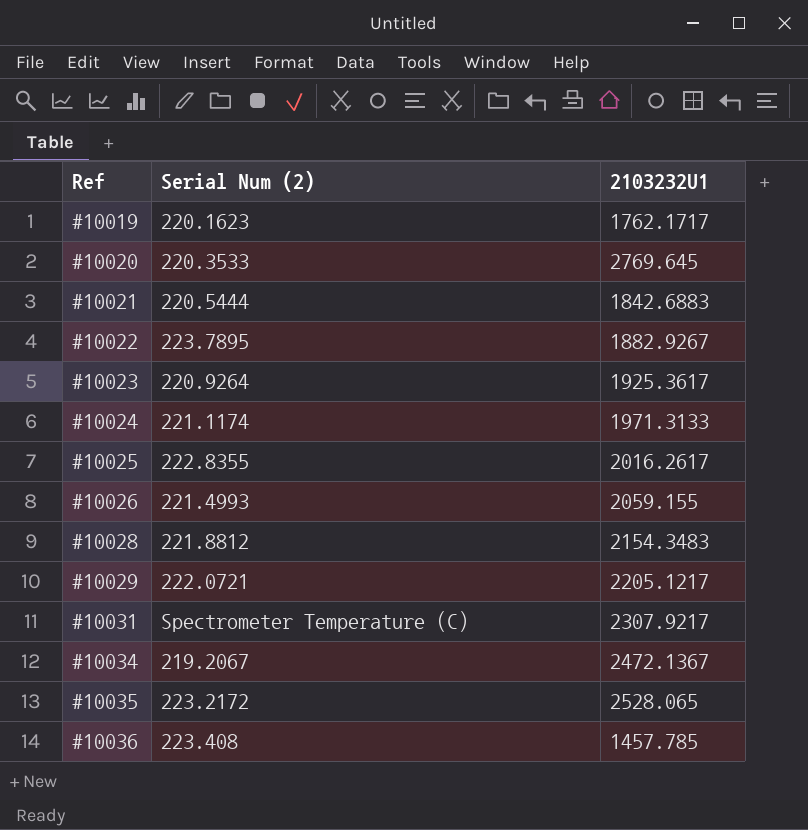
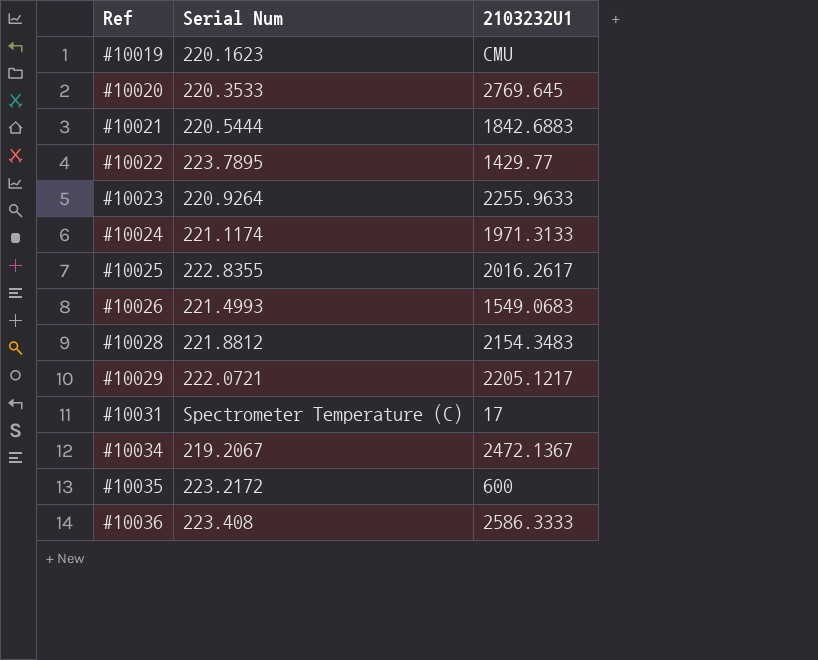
column name: Serial Num (2) -> Serial Num
#10019 | 2103232U1: 1762.1717 -> CMU
#10022 | 2103232U1: 1882.9267 -> 1429.77
#10023 | 2103232U1: 1925.3617 -> 2255.9633
#10026 | 2103232U1: 2059.155 -> 1549.0683
#10031 | 2103232U1: 2307.9217 -> 17
#10035 | 2103232U1: 2528.065 -> 600
#10036 | 2103232U1: 1457.785 -> 2586.3333

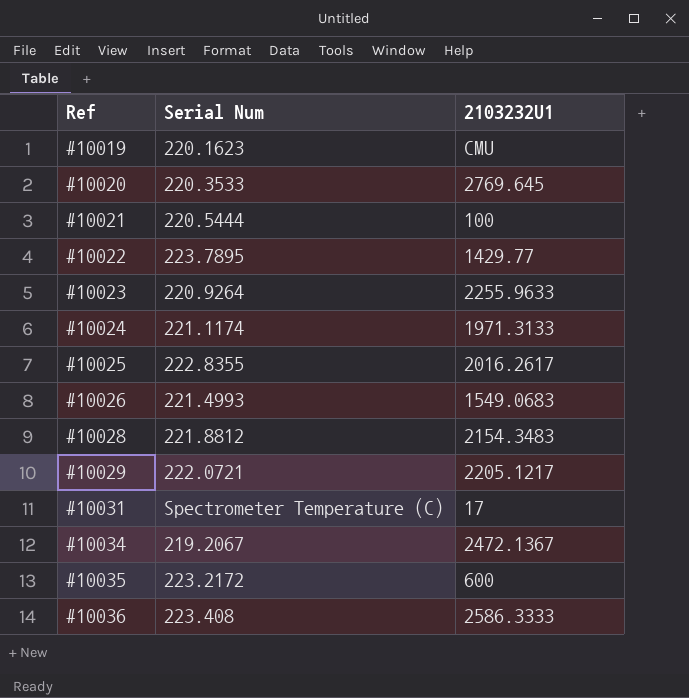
#10021 | 2103232U1: 1842.6883 -> 100

